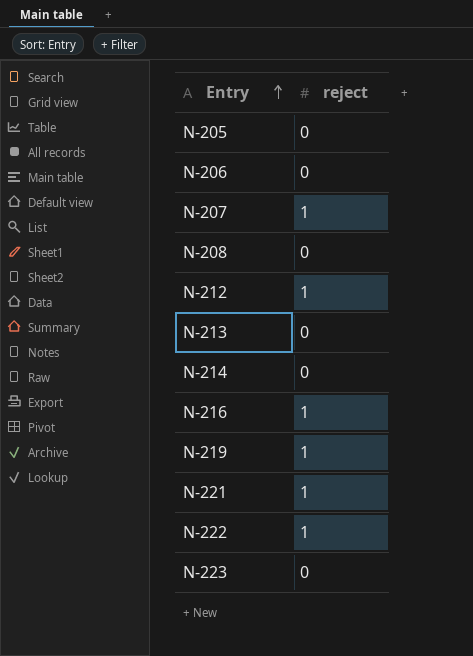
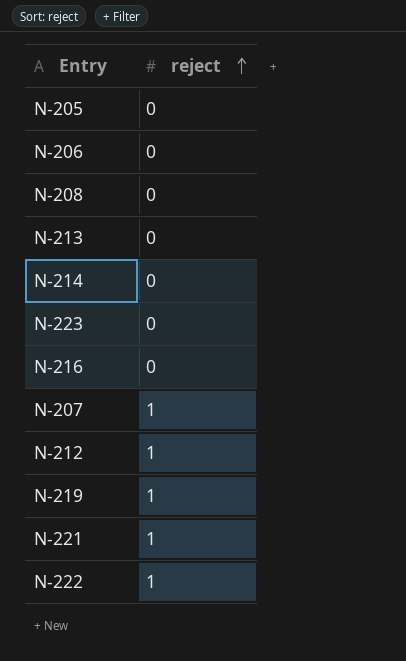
row order: Entry ascending -> reject ascending
N-216 | reject: 1 -> 0

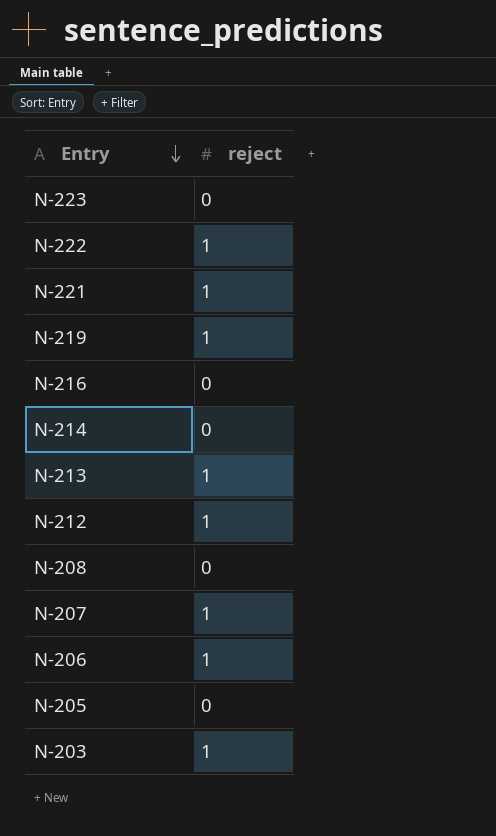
row order: reject ascending -> Entry descending
N-213 | reject: 0 -> 1
N-206 | reject: 0 -> 1
row N-203: none -> 1

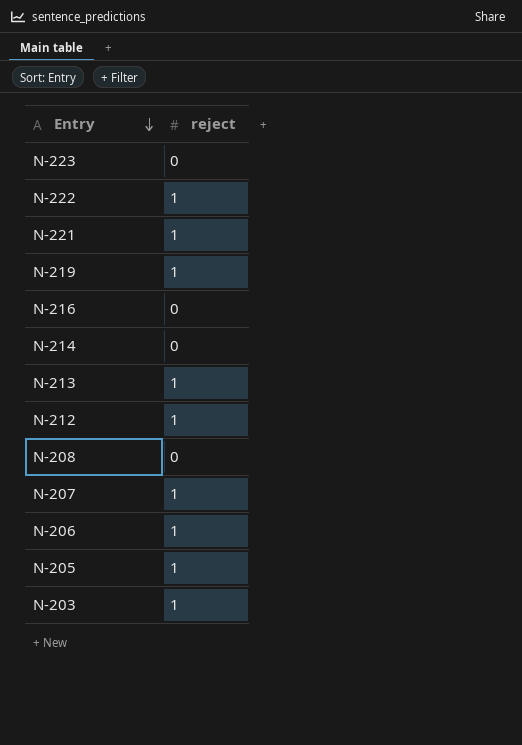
N-205 | reject: 0 -> 1

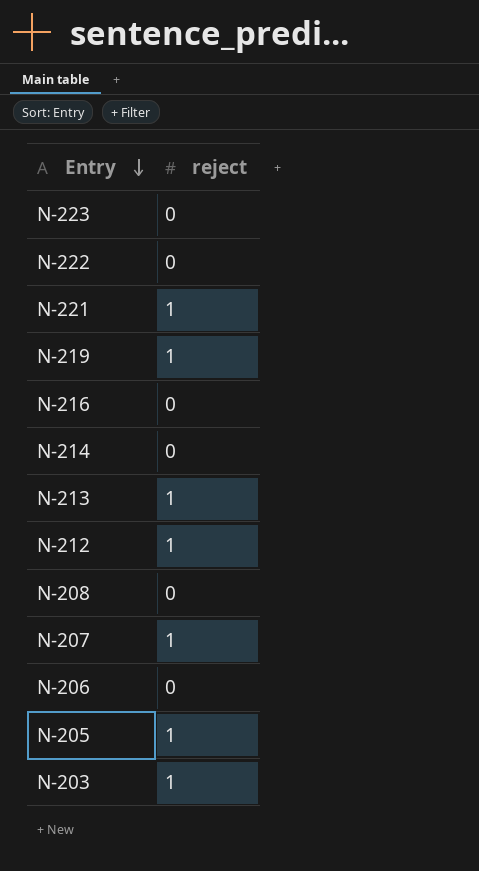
N-222 | reject: 1 -> 0
N-206 | reject: 1 -> 0

